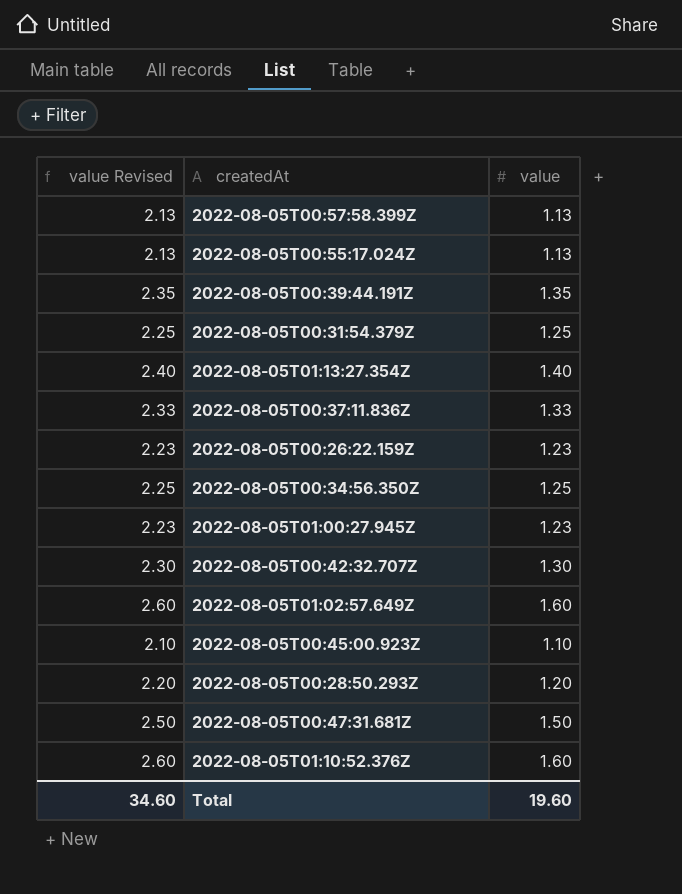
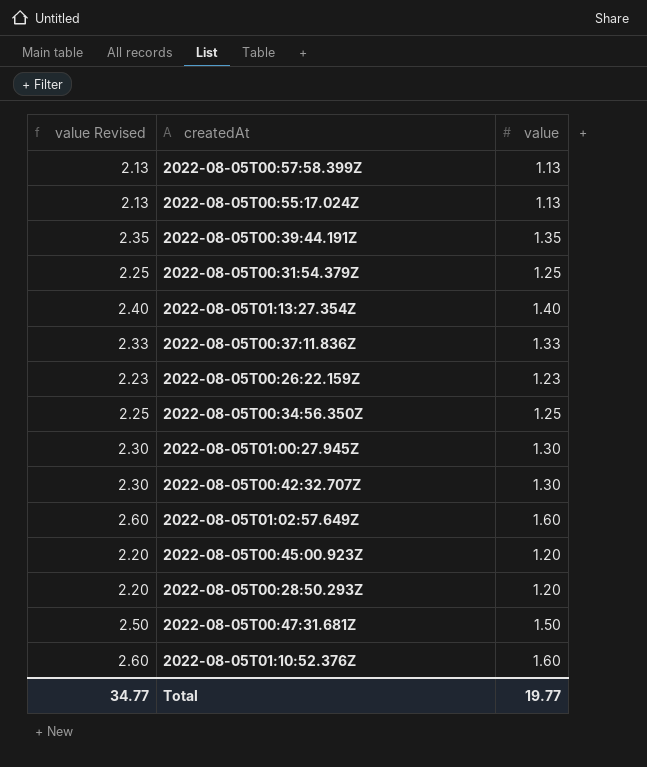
2022-08-05T01:00:27.945Z | value Revised: 2.23 -> 2.30
2022-08-05T01:00:27.945Z | value: 1.23 -> 1.30
2022-08-05T00:45:00.923Z | value Revised: 2.10 -> 2.20
2022-08-05T00:45:00.923Z | value: 1.10 -> 1.20
Total | value Revised: 34.60 -> 34.77
Total | value: 19.60 -> 19.77

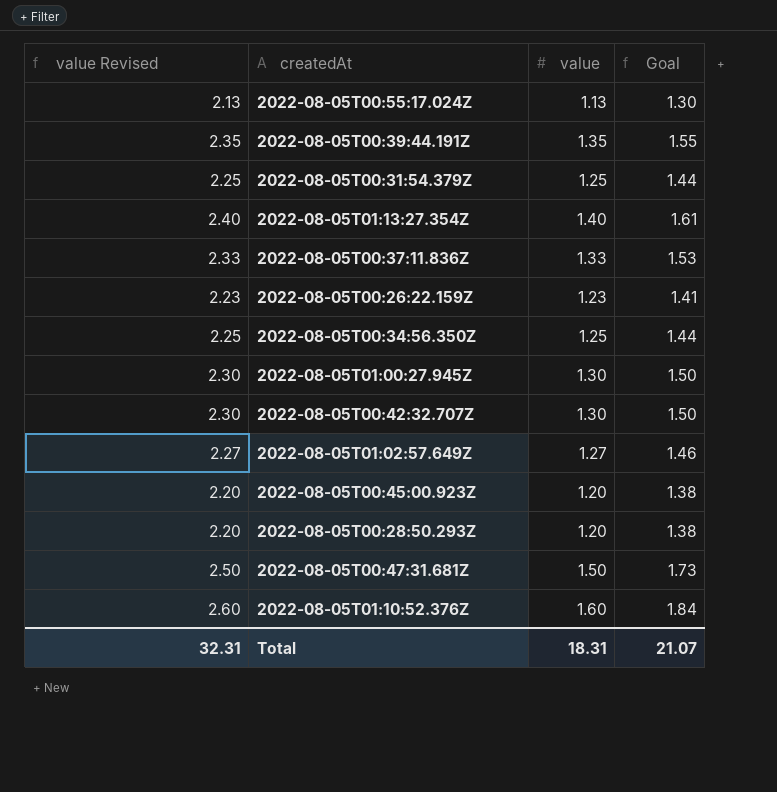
column Goal | formula: none -> [value] * 1.15
row 2022-08-05T00:57:58.399Z: 2.13 | 1.13 -> none
2022-08-05T01:02:57.649Z | value Revised: 2.60 -> 2.27
2022-08-05T01:02:57.649Z | value: 1.60 -> 1.27
Total | value Revised: 34.77 -> 32.31
Total | value: 19.77 -> 18.31

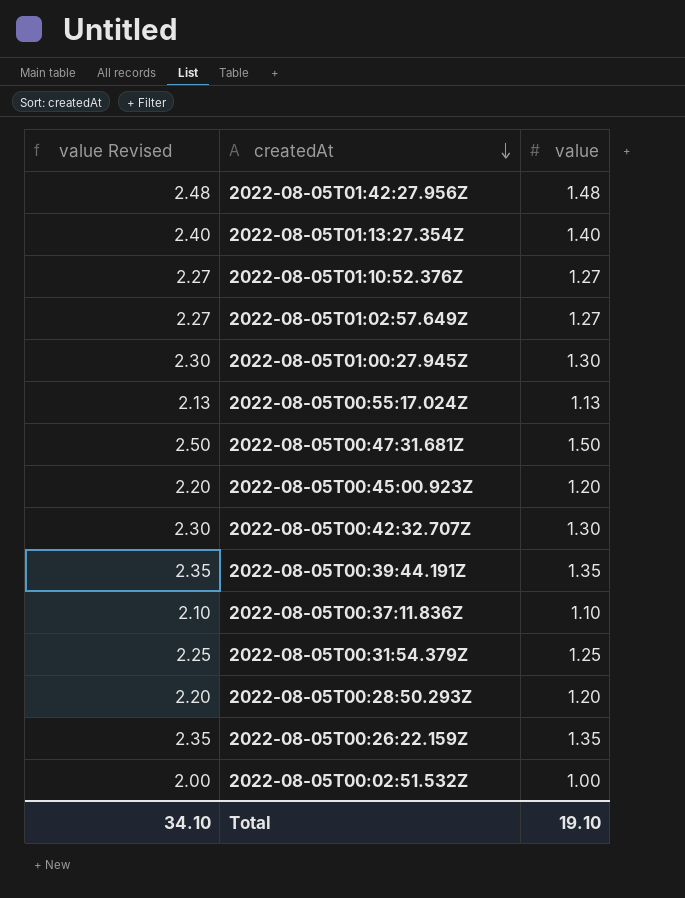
row order: none -> createdAt descending
column Goal | formula: [value] * 1.15 -> none
row 2022-08-05T00:34:56.350Z: 2.25 | 1.25 | 1.44 -> none
row 2022-08-05T01:42:27.956Z: none -> 2.48 | 1.48
2022-08-05T01:10:52.376Z | value Revised: 2.60 -> 2.27
2022-08-05T01:10:52.376Z | value: 1.60 -> 1.27
2022-08-05T00:37:11.836Z | value Revised: 2.33 -> 2.10
2022-08-05T00:37:11.836Z | value: 1.33 -> 1.10
2022-08-05T00:26:22.159Z | value Revised: 2.23 -> 2.35
2022-08-05T00:26:22.159Z | value: 1.23 -> 1.35
row 2022-08-05T00:02:51.532Z: none -> 2.00 | 1.00
Total | value Revised: 32.31 -> 34.10
Total | value: 18.31 -> 19.10

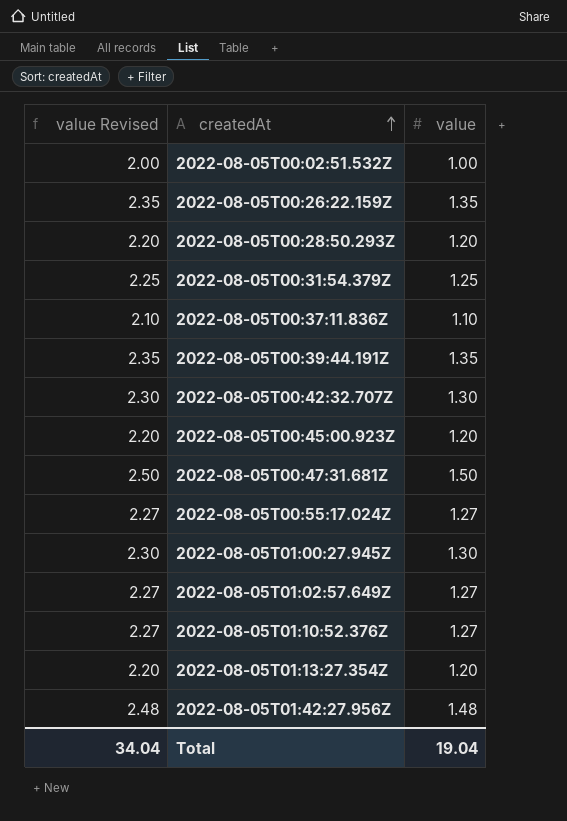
row order: createdAt descending -> createdAt ascending
2022-08-05T00:55:17.024Z | value Revised: 2.13 -> 2.27
2022-08-05T00:55:17.024Z | value: 1.13 -> 1.27
2022-08-05T01:13:27.354Z | value Revised: 2.40 -> 2.20
2022-08-05T01:13:27.354Z | value: 1.40 -> 1.20
Total | value Revised: 34.10 -> 34.04
Total | value: 19.10 -> 19.04

